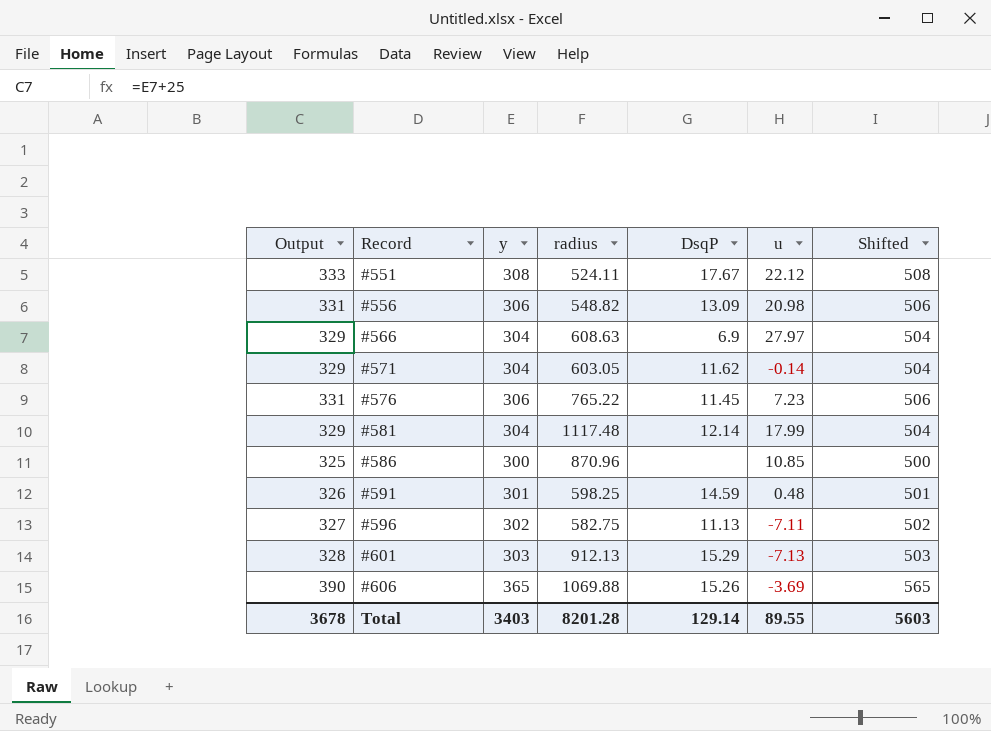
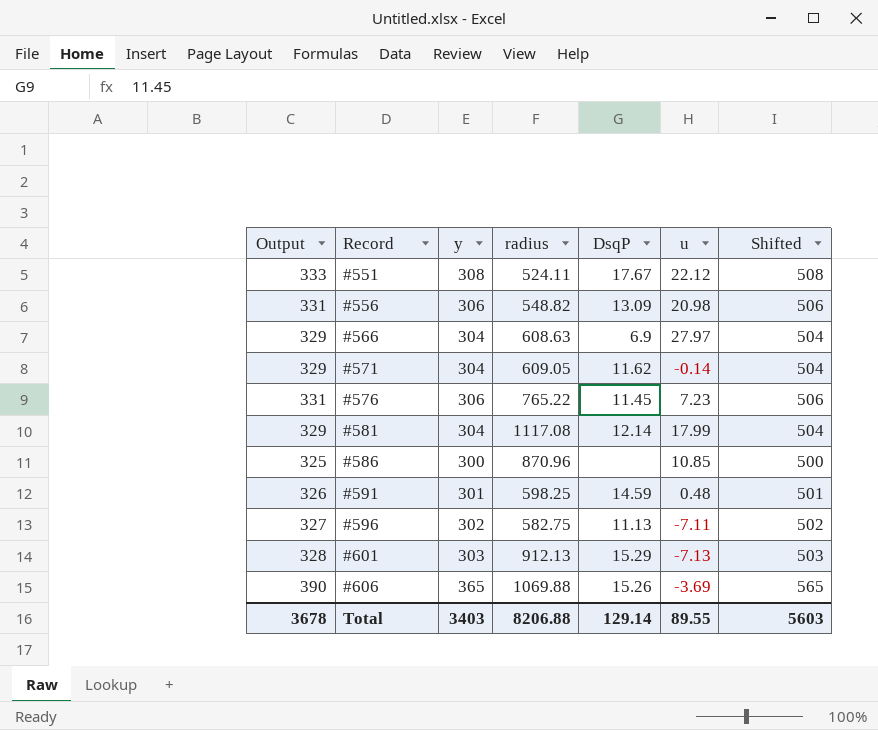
#571 | radius: 603.05 -> 609.05
#581 | radius: 1117.48 -> 1117.08
Total | radius: 8201.28 -> 8206.88

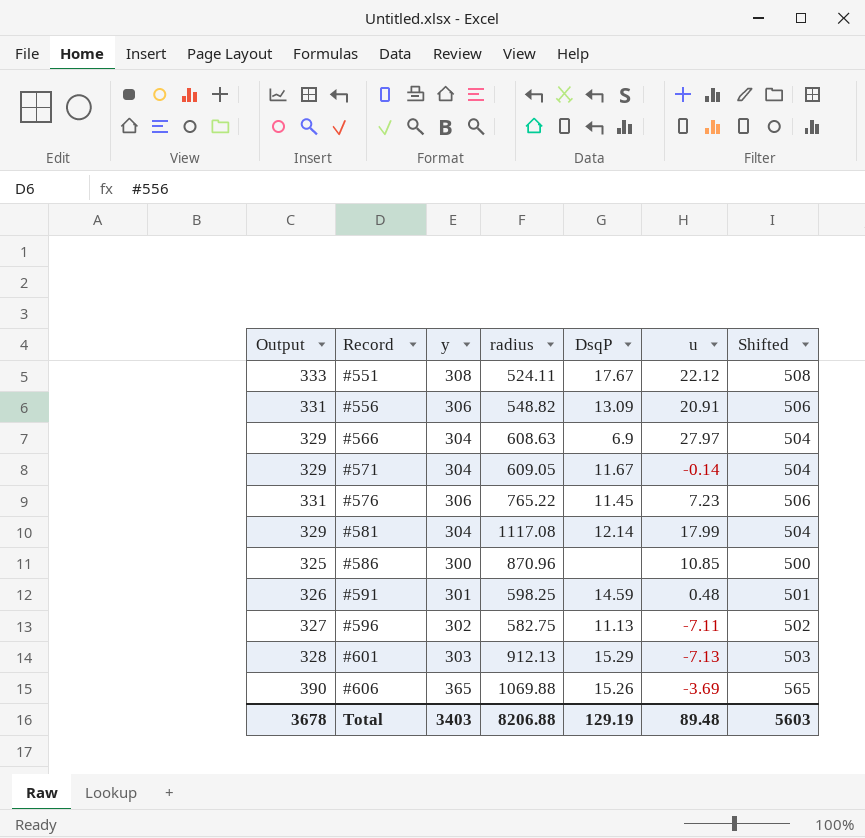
#556 | u: 20.98 -> 20.91
#571 | DsqP: 11.62 -> 11.67
Total | DsqP: 129.14 -> 129.19
Total | u: 89.55 -> 89.48

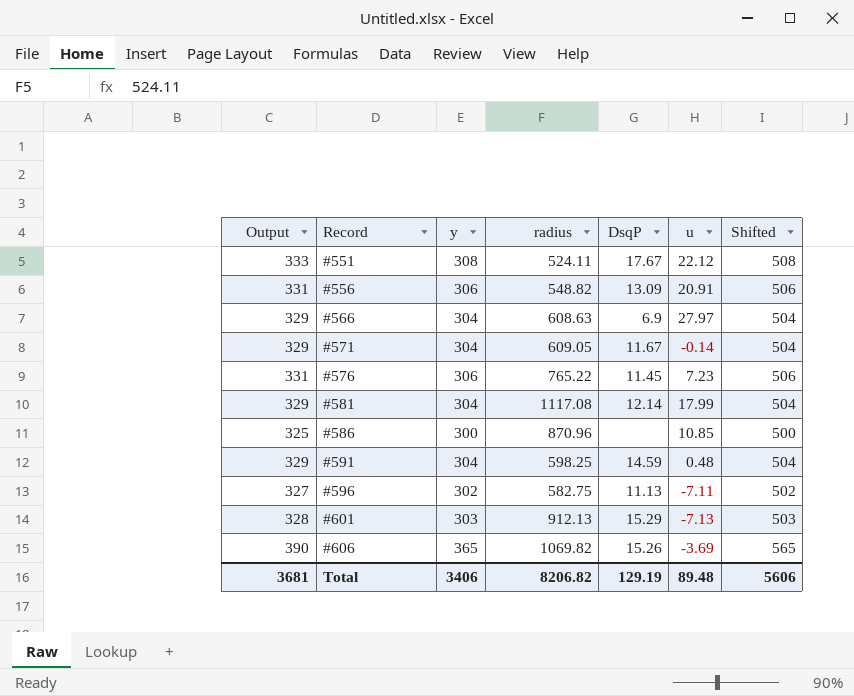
#591 | Output: 326 -> 329
#591 | y: 301 -> 304
#591 | Shifted: 501 -> 504
#606 | radius: 1069.88 -> 1069.82
Total | Output: 3678 -> 3681
Total | y: 3403 -> 3406
Total | radius: 8206.88 -> 8206.82
Total | Shifted: 5603 -> 5606

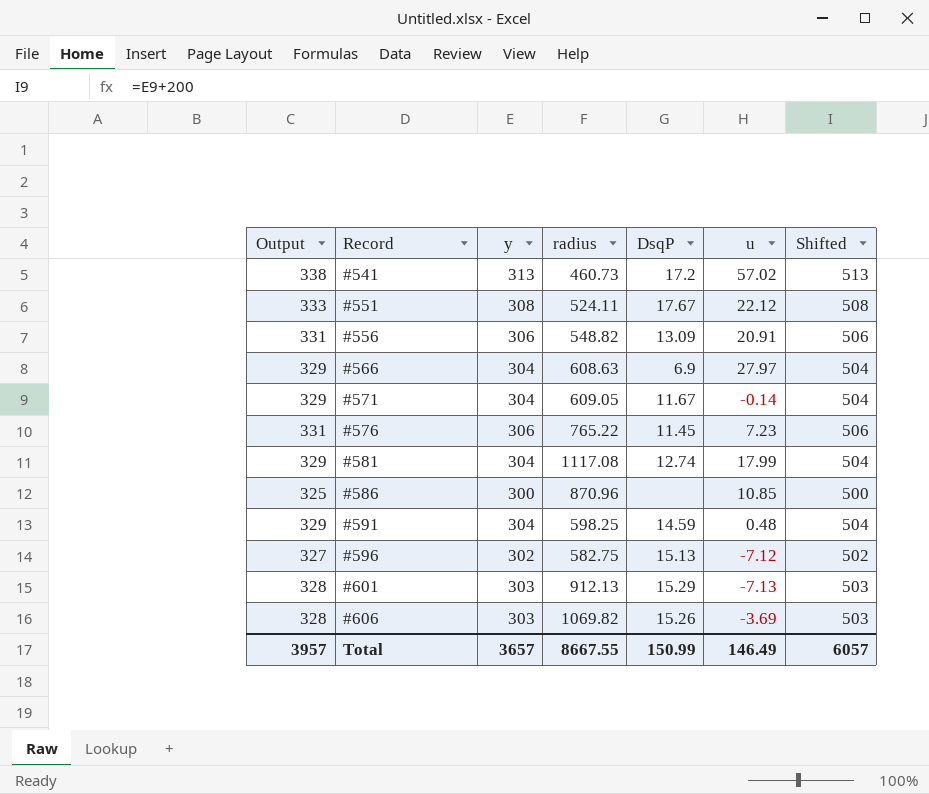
row #541: none -> 338 | 313 | 460.73 | 17.2 | 57.02 | 513
#581 | DsqP: 12.14 -> 12.74
#596 | DsqP: 11.13 -> 15.13
#596 | u: -7.11 -> -7.12
#606 | Output: 390 -> 328
#606 | y: 365 -> 303
#606 | Shifted: 565 -> 503
Total | Output: 3681 -> 3957
Total | y: 3406 -> 3657
Total | radius: 8206.82 -> 8667.55
Total | DsqP: 129.19 -> 150.99
Total | u: 89.48 -> 146.49
Total | Shifted: 5606 -> 6057

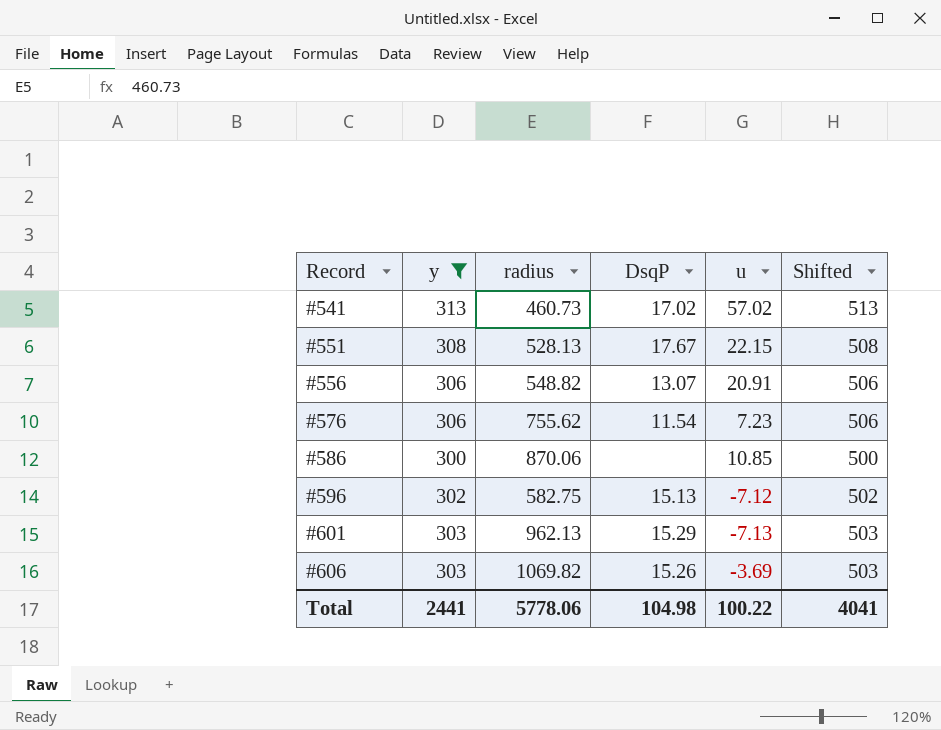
filter: none -> y != 304
column Output | formula: [y] + 25 -> none
#541 | DsqP: 17.2 -> 17.02
#551 | radius: 524.11 -> 528.13
#551 | u: 22.12 -> 22.15
#556 | DsqP: 13.09 -> 13.07
#576 | radius: 765.22 -> 755.62
#576 | DsqP: 11.45 -> 11.54
#586 | radius: 870.96 -> 870.06
#601 | radius: 912.13 -> 962.13
Total | y: 3657 -> 2441
Total | radius: 8667.55 -> 5778.06
Total | DsqP: 150.99 -> 104.98
Total | u: 146.49 -> 100.22
Total | Shifted: 6057 -> 4041

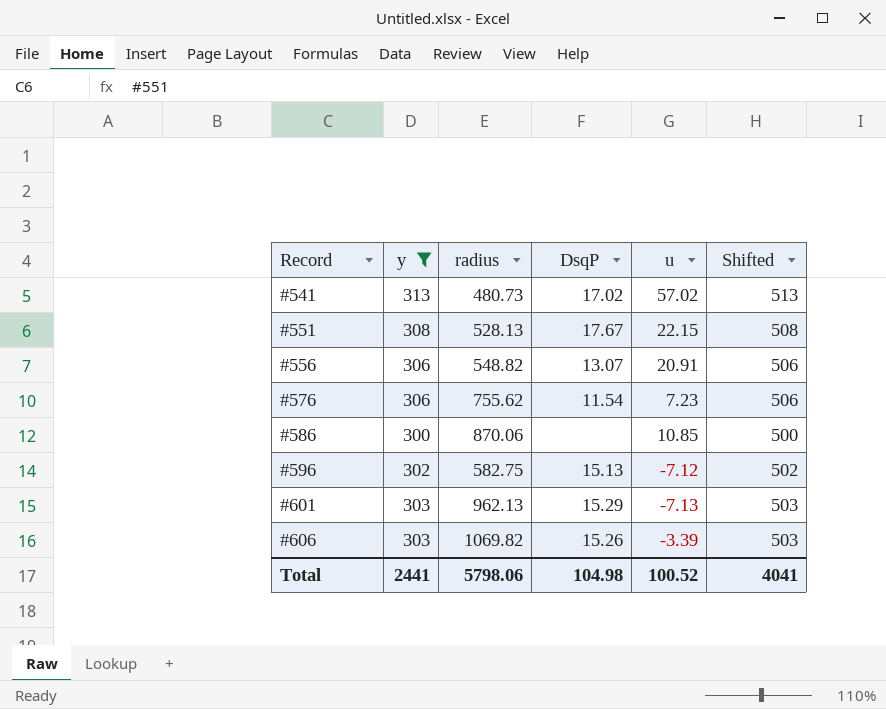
#541 | radius: 460.73 -> 480.73
#606 | u: -3.69 -> -3.39
Total | radius: 5778.06 -> 5798.06
Total | u: 100.22 -> 100.52

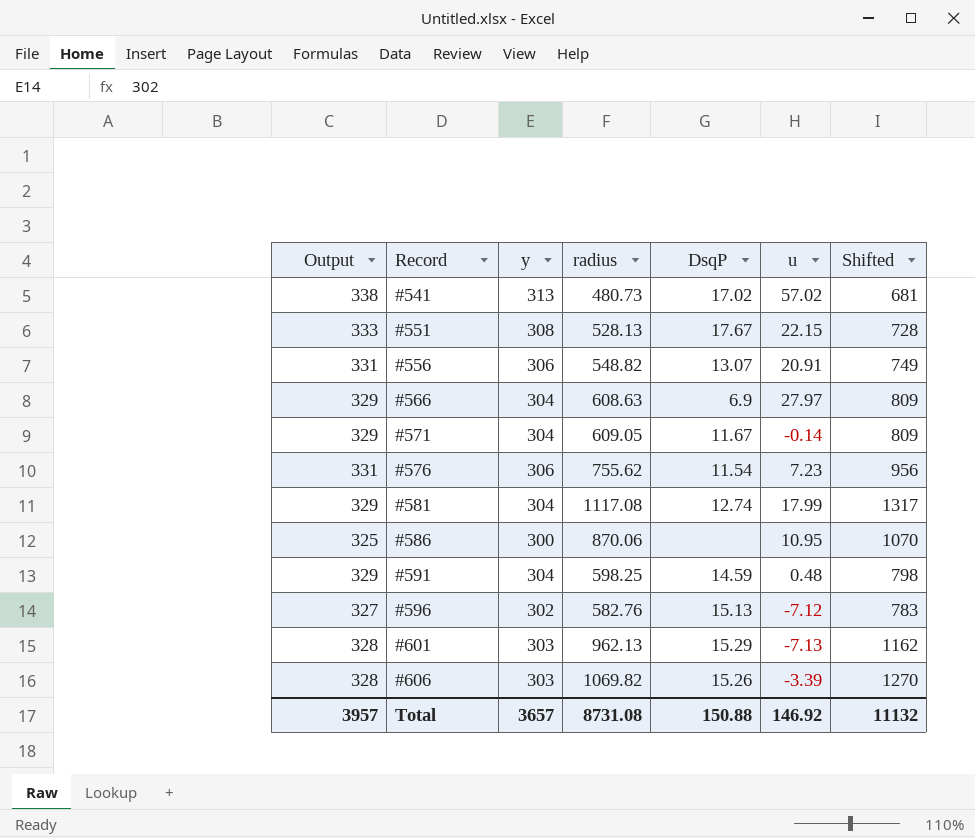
filter: y != 304 -> none
column Output | formula: none -> [y] + 25
column Shifted | formula: [y] + 200 -> [radius] + 200
#586 | u: 10.85 -> 10.95
#596 | radius: 582.75 -> 582.76
Total | y: 2441 -> 3657
Total | radius: 5798.06 -> 8731.08
Total | DsqP: 104.98 -> 150.88
Total | u: 100.52 -> 146.92
Total | Shifted: 4041 -> 11132

